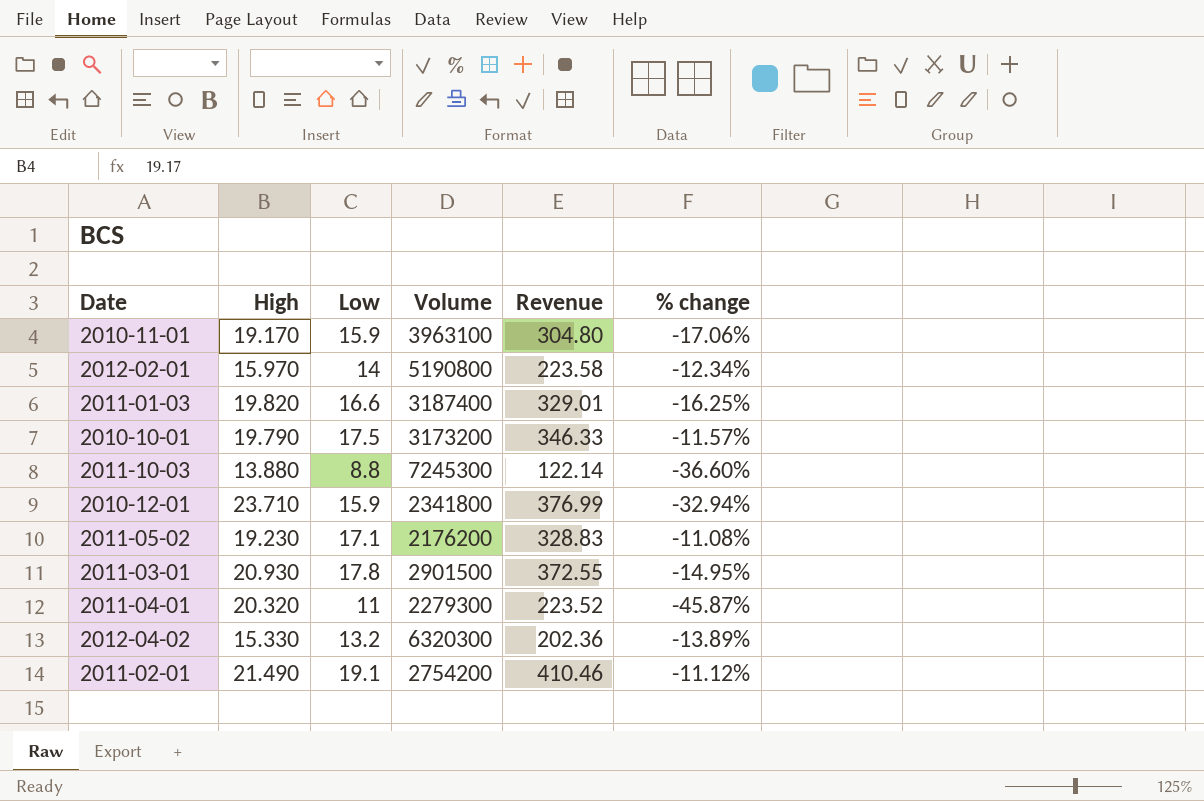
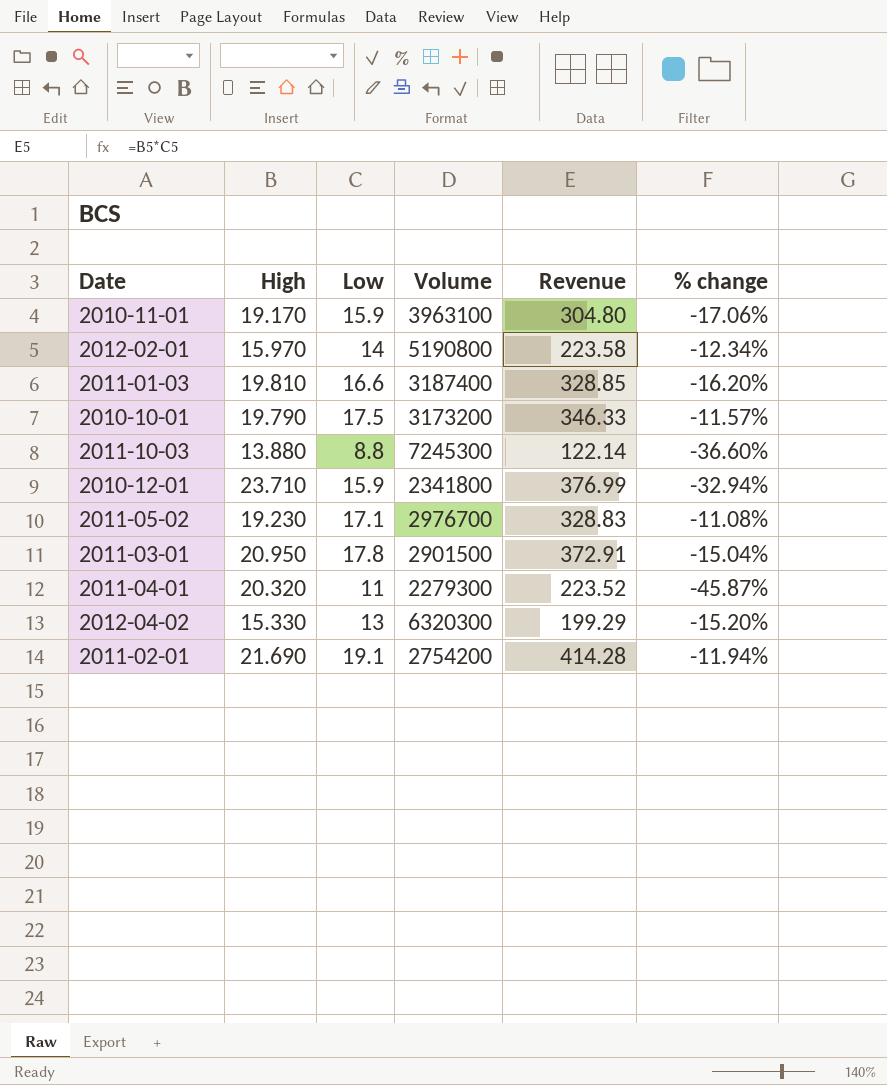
2011-01-03 | High: 19.820 -> 19.810
2011-01-03 | Revenue: 329.01 -> 328.85
2011-01-03 | % change: -16.25% -> -16.20%
2011-05-02 | Volume: 2176200 -> 2976700
2011-03-01 | High: 20.930 -> 20.950
2011-03-01 | Revenue: 372.55 -> 372.91
2011-03-01 | % change: -14.95% -> -15.04%
2012-04-02 | Low: 13.2 -> 13
2012-04-02 | Revenue: 202.36 -> 199.29
2012-04-02 | % change: -13.89% -> -15.20%
2011-02-01 | High: 21.490 -> 21.690
2011-02-01 | Revenue: 410.46 -> 414.28
2011-02-01 | % change: -11.12% -> -11.94%

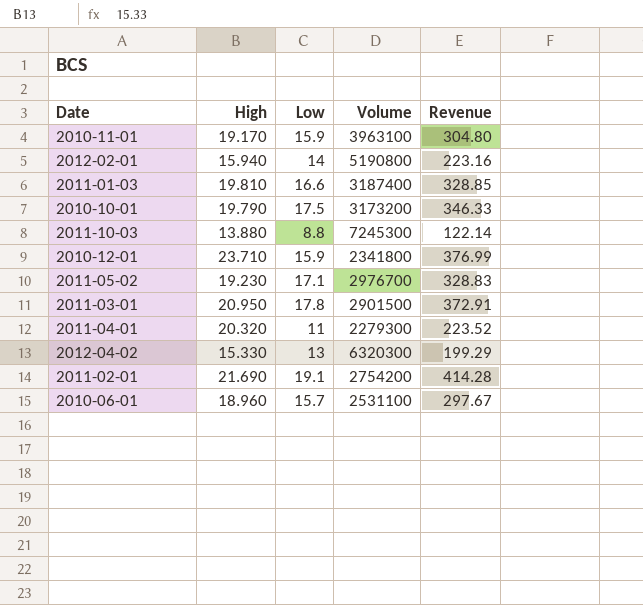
column % change | formula: ([Low] - [High]) / [High] -> none
2012-02-01 | High: 15.970 -> 15.940
2012-02-01 | Revenue: 223.58 -> 223.16
row 2010-06-01: none -> 18.960 | 15.7 | 2531100 | 297.67

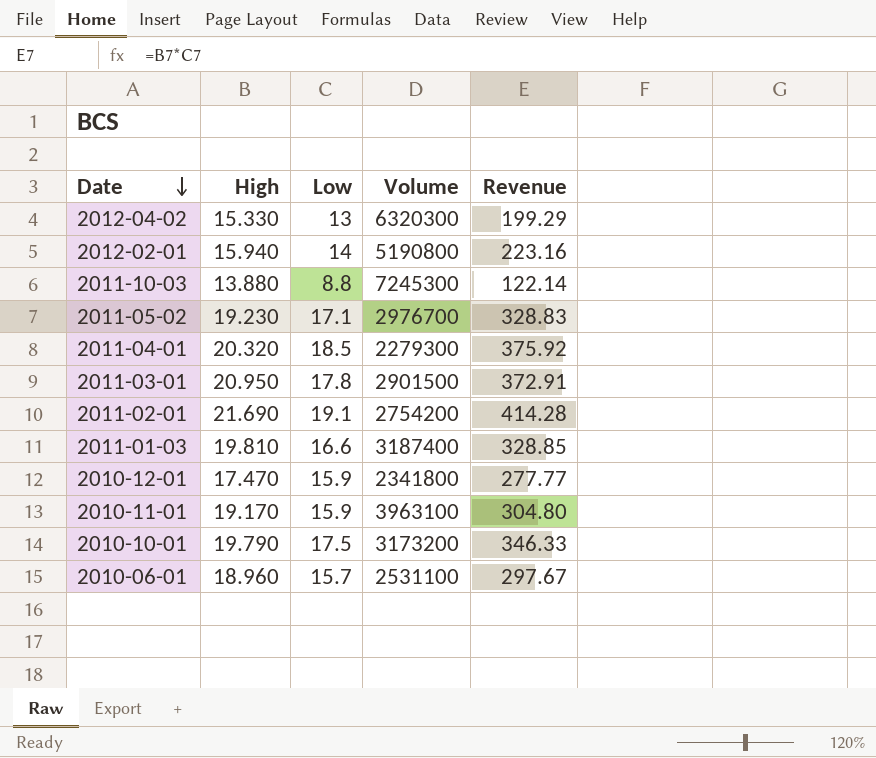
row order: none -> Date descending
2011-04-01 | Low: 11 -> 18.5
2011-04-01 | Revenue: 223.52 -> 375.92
2010-12-01 | High: 23.710 -> 17.470
2010-12-01 | Revenue: 376.99 -> 277.77

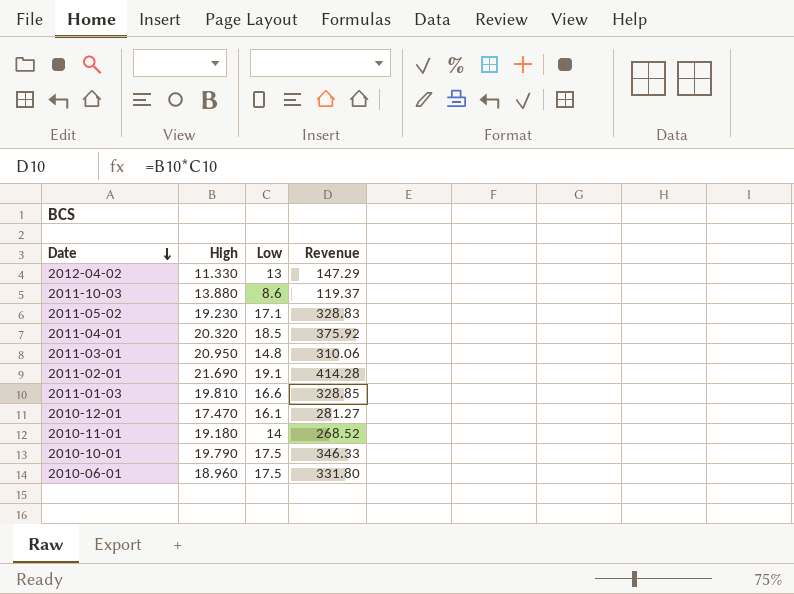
column Volume | position: 4 -> none
row 2012-02-01: 15.940 | 14 | 5190800 | 223.16 -> none
2012-04-02 | High: 15.330 -> 11.330
2012-04-02 | Revenue: 199.29 -> 147.29
2011-10-03 | Low: 8.8 -> 8.6
2011-10-03 | Revenue: 122.14 -> 119.37
2011-03-01 | Low: 17.8 -> 14.8
2011-03-01 | Revenue: 372.91 -> 310.06
2010-12-01 | Low: 15.9 -> 16.1
2010-12-01 | Revenue: 277.77 -> 281.27
2010-11-01 | High: 19.170 -> 19.180
2010-11-01 | Low: 15.9 -> 14
2010-11-01 | Revenue: 304.80 -> 268.52
2010-06-01 | Low: 15.7 -> 17.5
2010-06-01 | Revenue: 297.67 -> 331.80

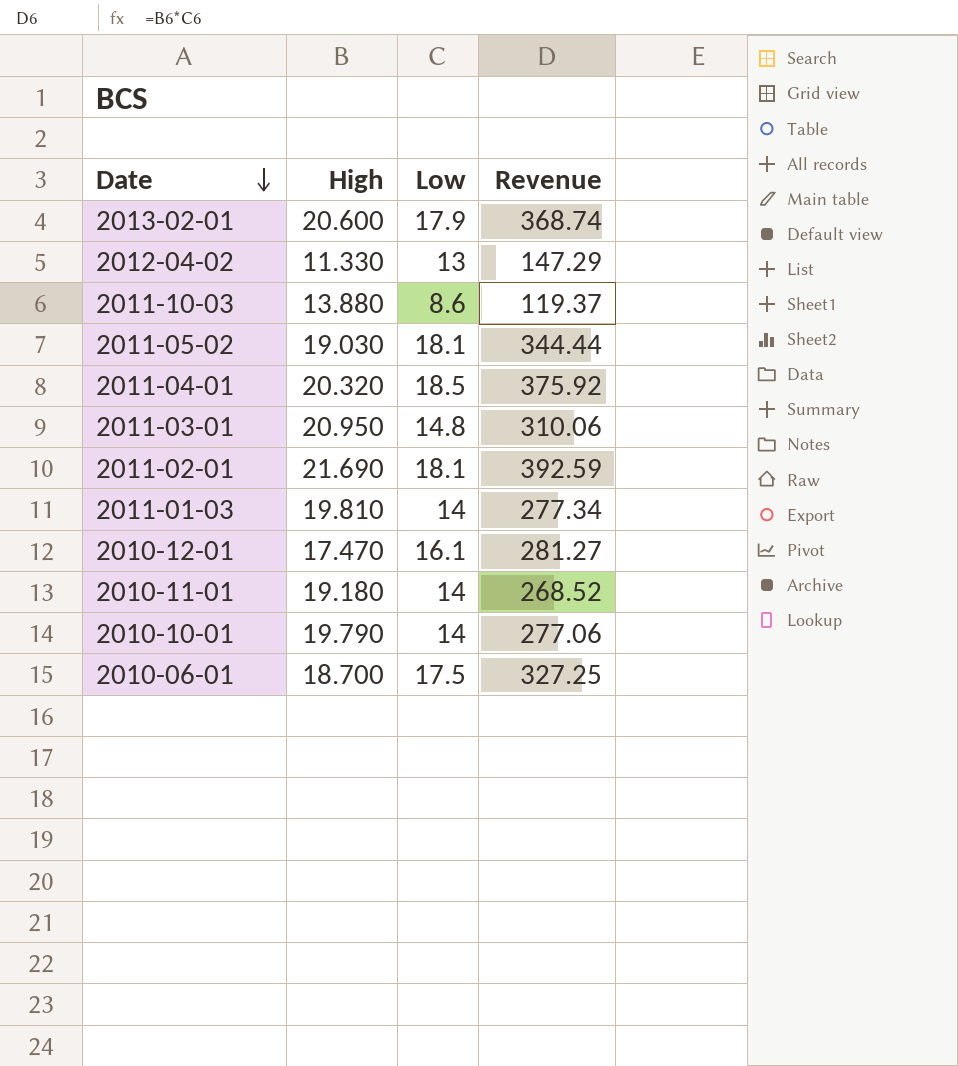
row 2013-02-01: none -> 20.600 | 17.9 | 368.74
2011-05-02 | High: 19.230 -> 19.030
2011-05-02 | Low: 17.1 -> 18.1
2011-05-02 | Revenue: 328.83 -> 344.44
2011-02-01 | Low: 19.1 -> 18.1
2011-02-01 | Revenue: 414.28 -> 392.59
2011-01-03 | Low: 16.6 -> 14
2011-01-03 | Revenue: 328.85 -> 277.34
2010-10-01 | Low: 17.5 -> 14
2010-10-01 | Revenue: 346.33 -> 277.06
2010-06-01 | High: 18.960 -> 18.700
2010-06-01 | Revenue: 331.80 -> 327.25

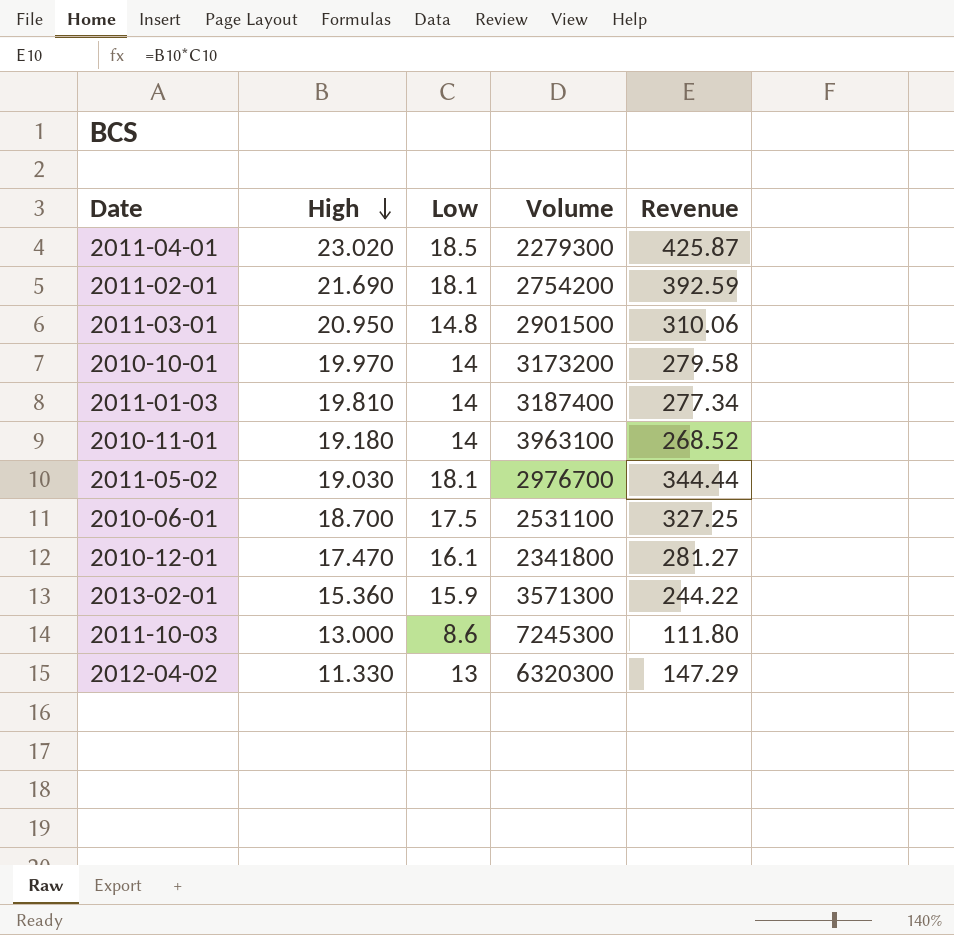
row order: Date descending -> High descending
column Volume | position: none -> 4
2011-04-01 | High: 20.320 -> 23.020
2011-04-01 | Revenue: 375.92 -> 425.87
2010-10-01 | High: 19.790 -> 19.970
2010-10-01 | Revenue: 277.06 -> 279.58
2013-02-01 | High: 20.600 -> 15.360
2013-02-01 | Low: 17.9 -> 15.9
2013-02-01 | Revenue: 368.74 -> 244.22
2011-10-03 | High: 13.880 -> 13.000
2011-10-03 | Revenue: 119.37 -> 111.80

